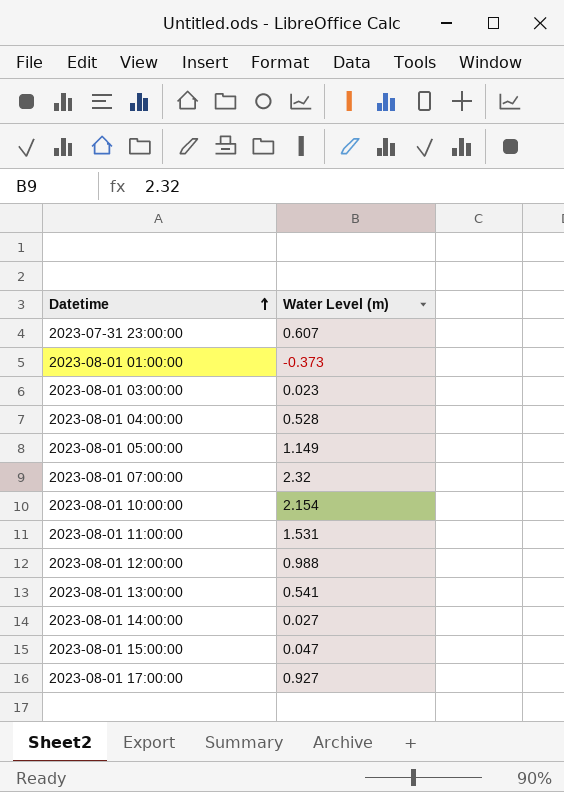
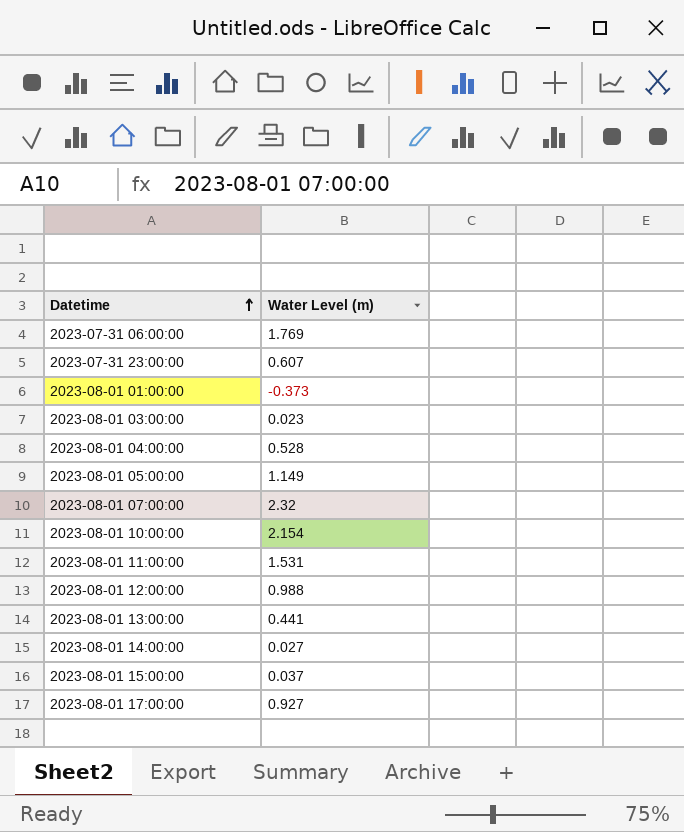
row 2023-07-31 06:00:00: none -> 1.769
2023-08-01 13:00:00 | Water Level (m): 0.541 -> 0.441
2023-08-01 15:00:00 | Water Level (m): 0.047 -> 0.037

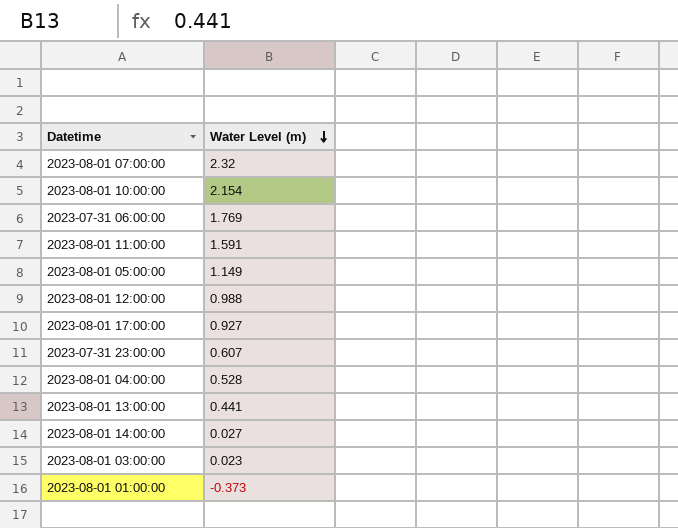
row order: Datetime ascending -> Water Level (m) descending
row 2023-08-01 15:00:00: 0.037 -> none
2023-08-01 11:00:00 | Water Level (m): 1.531 -> 1.591

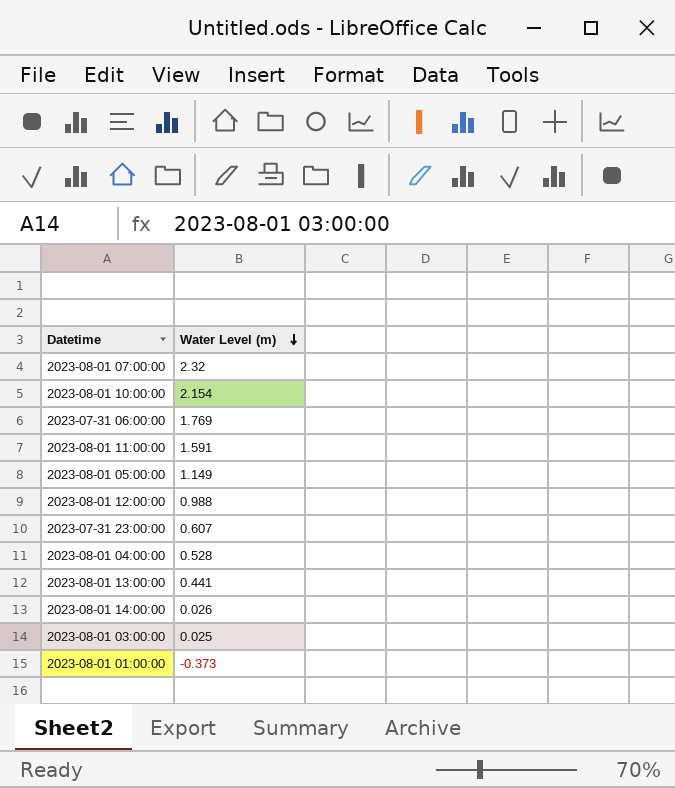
row 2023-08-01 17:00:00: 0.927 -> none
2023-08-01 14:00:00 | Water Level (m): 0.027 -> 0.026
2023-08-01 03:00:00 | Water Level (m): 0.023 -> 0.025

